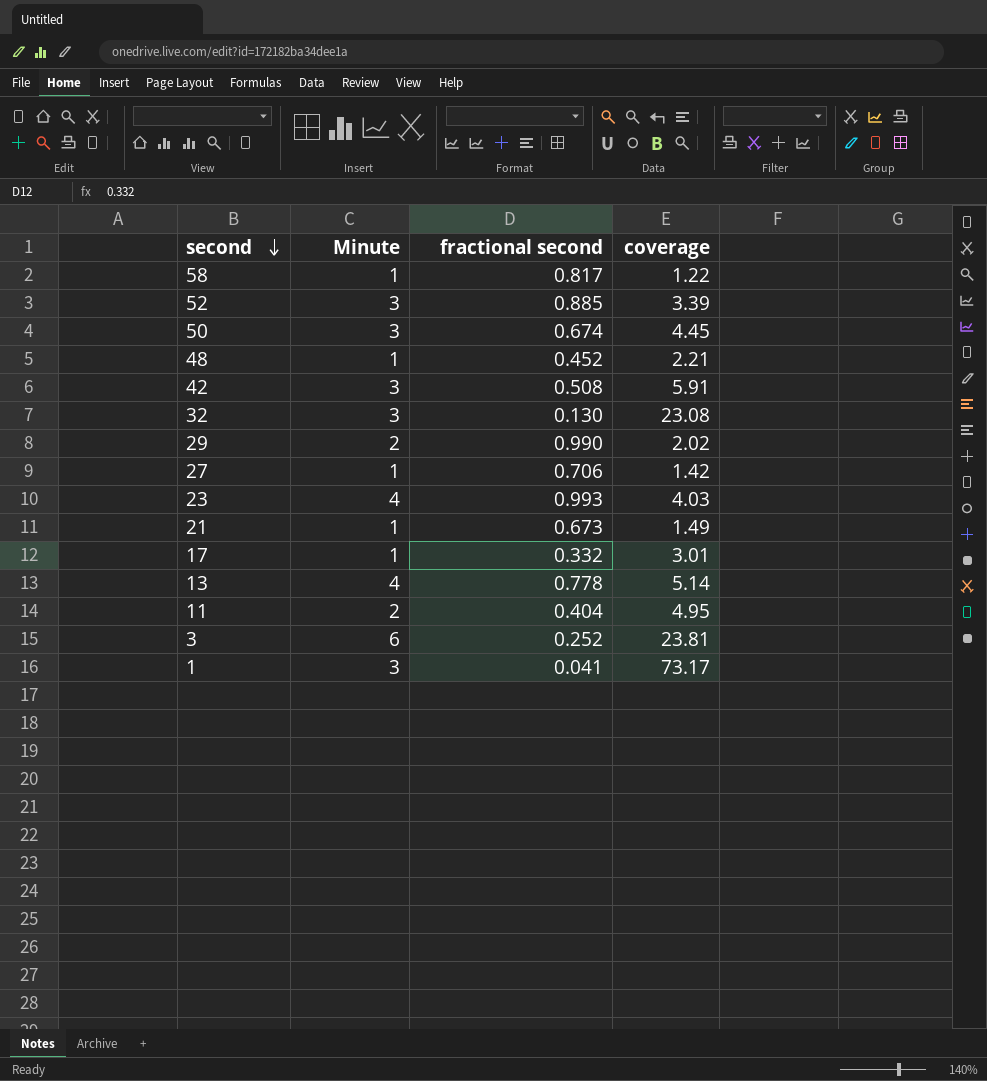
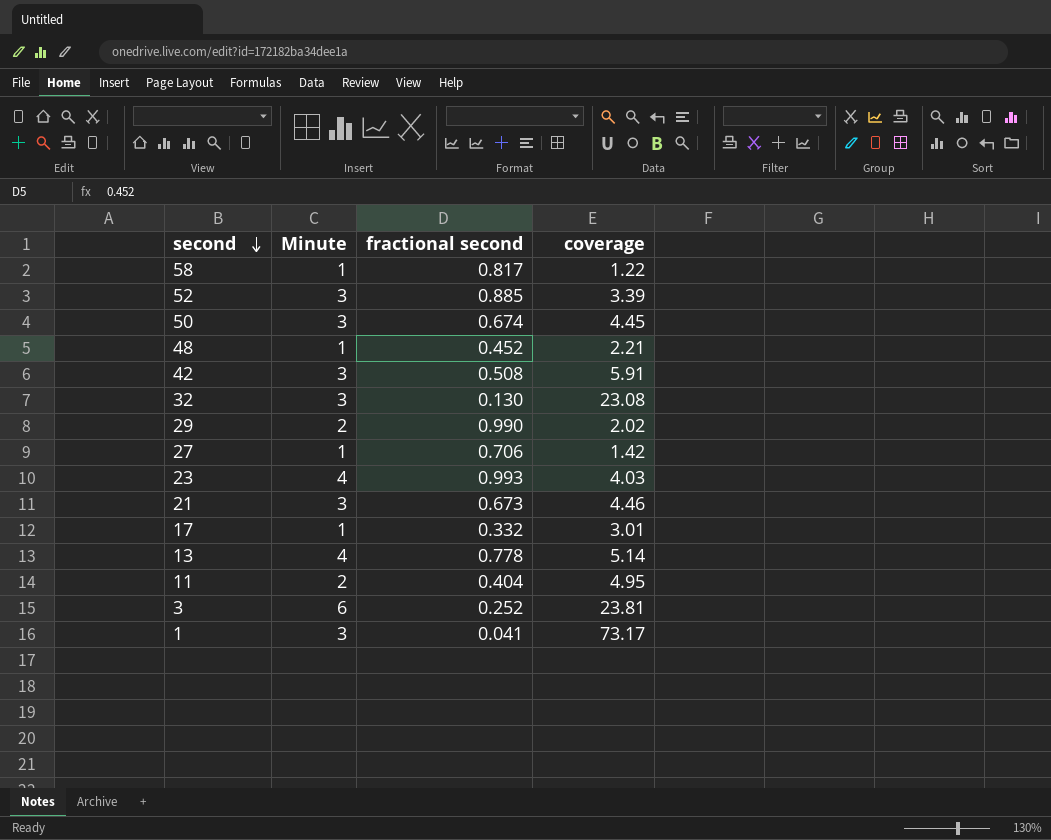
21 | Minute: 1 -> 3
21 | coverage: 1.49 -> 4.46

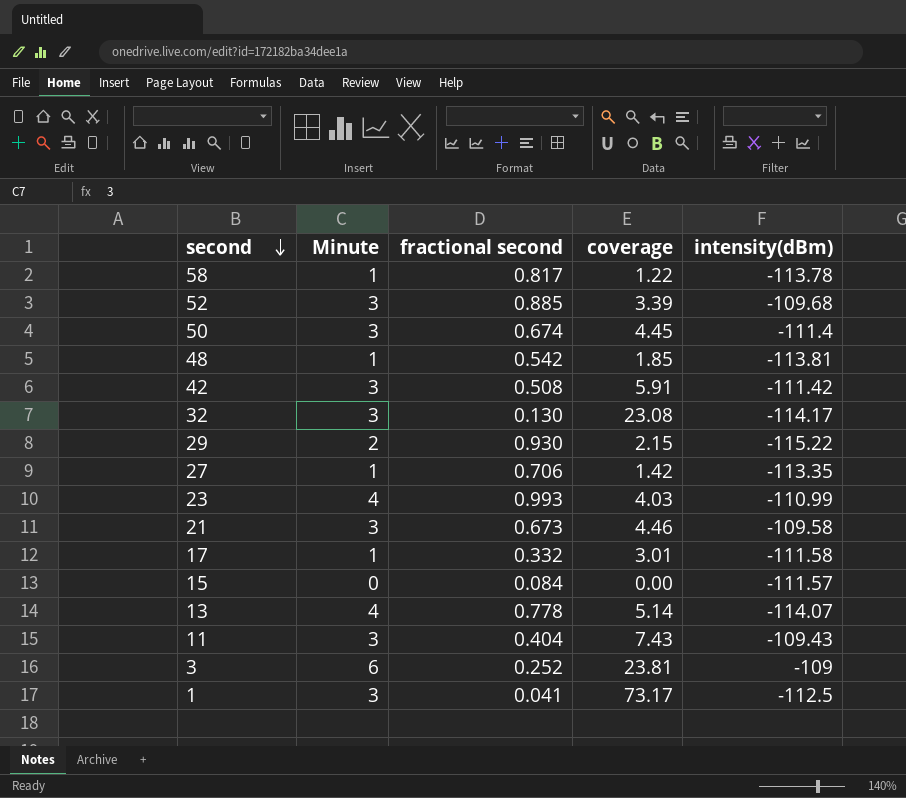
column intensity(dBm) | position: none -> 5
48 | fractional second: 0.452 -> 0.542
48 | coverage: 2.21 -> 1.85
29 | fractional second: 0.990 -> 0.930
29 | coverage: 2.02 -> 2.15
row 15: none -> 0 | 0.084 | 0.00 | -111.57
11 | Minute: 2 -> 3
11 | coverage: 4.95 -> 7.43

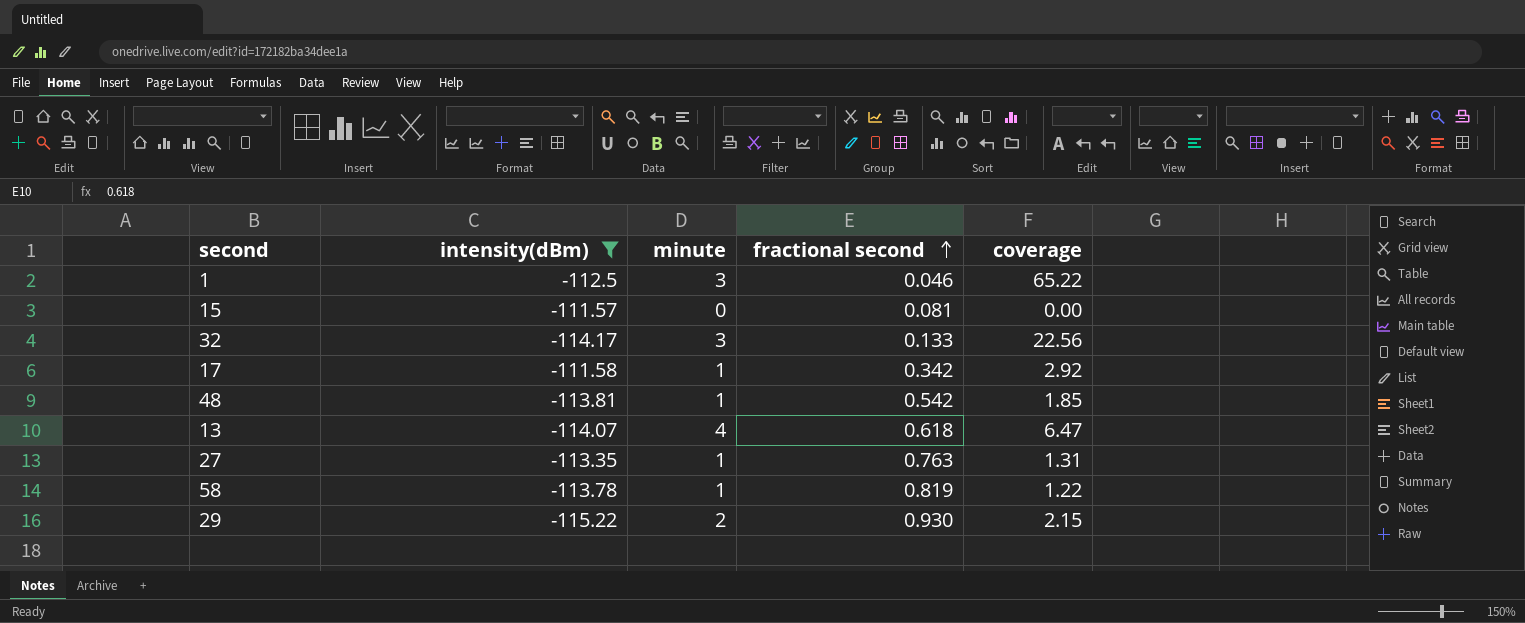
filter: none -> intensity(dBm) <= -111.57
row order: second descending -> fractional second ascending
column intensity(dBm) | position: 5 -> 2
column name: Minute -> minute
1 | fractional second: 0.041 -> 0.046
1 | coverage: 73.17 -> 65.22
15 | fractional second: 0.084 -> 0.081
32 | fractional second: 0.130 -> 0.133
32 | coverage: 23.08 -> 22.56
17 | fractional second: 0.332 -> 0.342
17 | coverage: 3.01 -> 2.92
13 | fractional second: 0.778 -> 0.618
13 | coverage: 5.14 -> 6.47
27 | fractional second: 0.706 -> 0.763
27 | coverage: 1.42 -> 1.31
58 | fractional second: 0.817 -> 0.819

